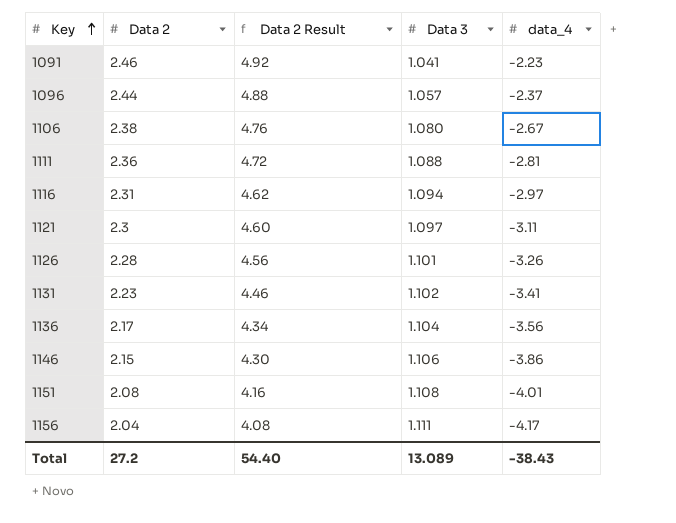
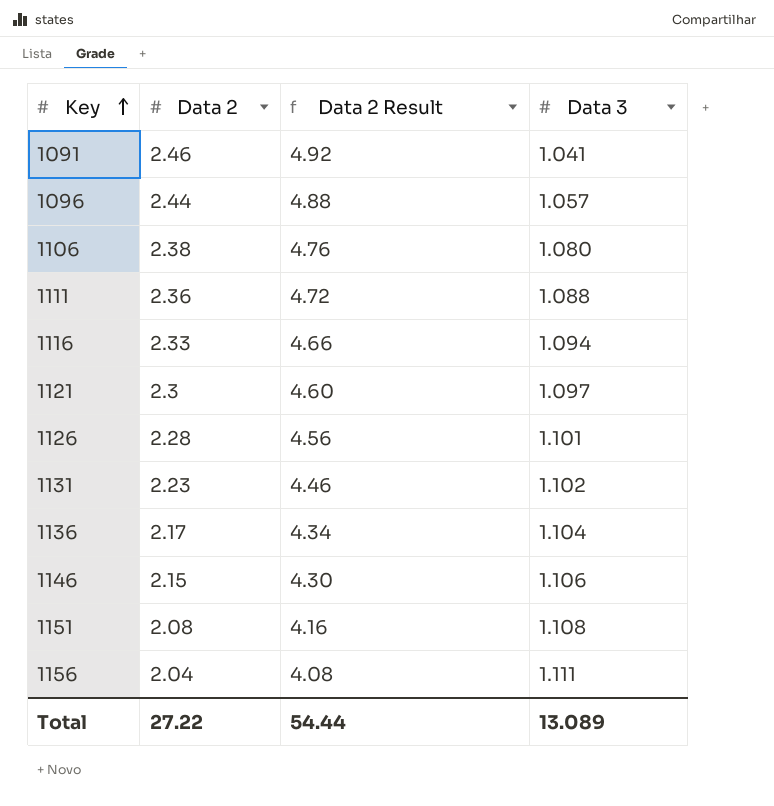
column data_4 | position: 5 -> none
1116 | Data 2: 2.31 -> 2.33
1116 | Data 2 Result: 4.62 -> 4.66
Total | Data 2: 27.2 -> 27.22
Total | Data 2 Result: 54.40 -> 54.44

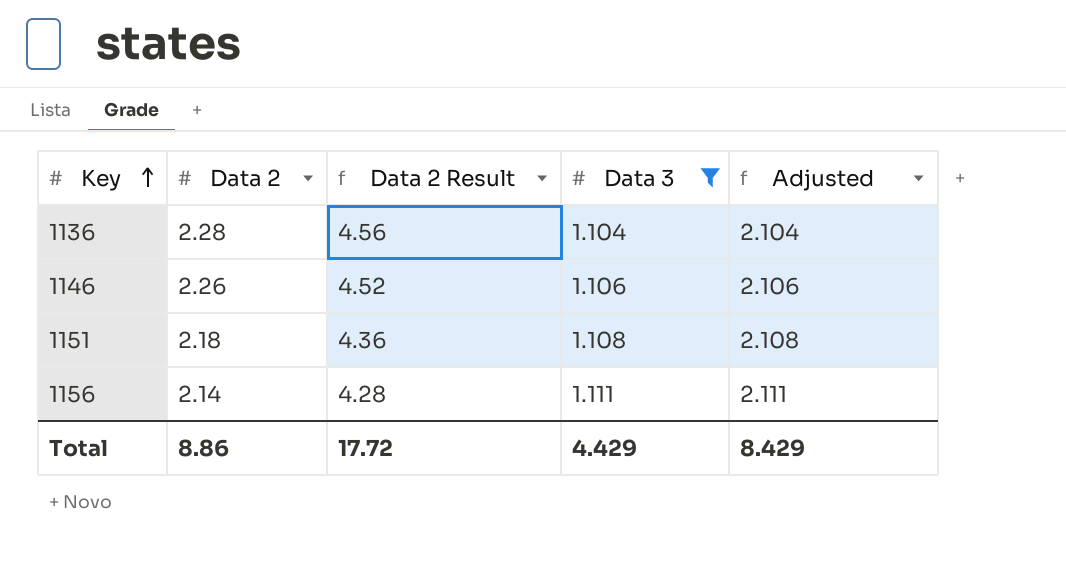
filter: none -> Data 3 >= 1.104
column Adjusted | formula: none -> [Data 3] + 1
1136 | Data 2: 2.17 -> 2.28
1136 | Data 2 Result: 4.34 -> 4.56
1146 | Data 2: 2.15 -> 2.26
1146 | Data 2 Result: 4.30 -> 4.52
1151 | Data 2: 2.08 -> 2.18
1151 | Data 2 Result: 4.16 -> 4.36
1156 | Data 2: 2.04 -> 2.14
1156 | Data 2 Result: 4.08 -> 4.28
Total | Data 2: 27.22 -> 8.86
Total | Data 2 Result: 54.44 -> 17.72
Total | Data 3: 13.089 -> 4.429

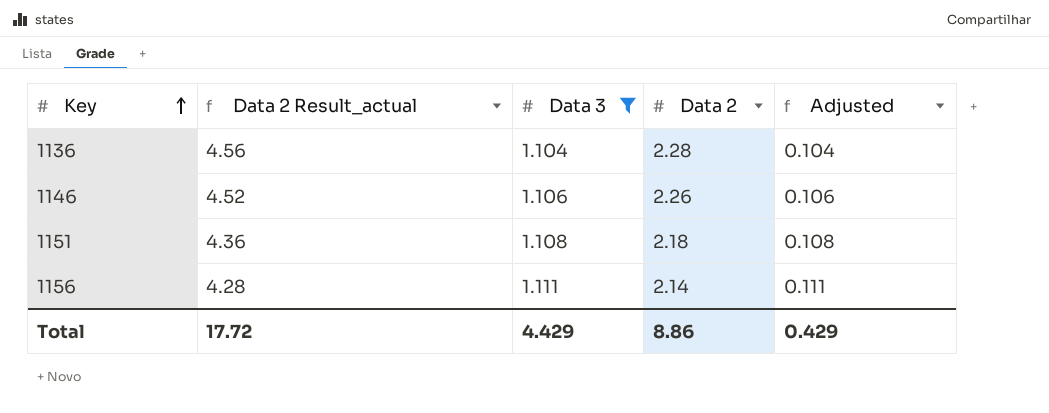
column name: Data 2 Result -> Data 2 Result_actual
column Data 2 | position: 2 -> 4
column Adjusted | formula: [Data 3] + 1 -> [Data 3] - 1
Total | Adjusted: 8.429 -> 0.429

